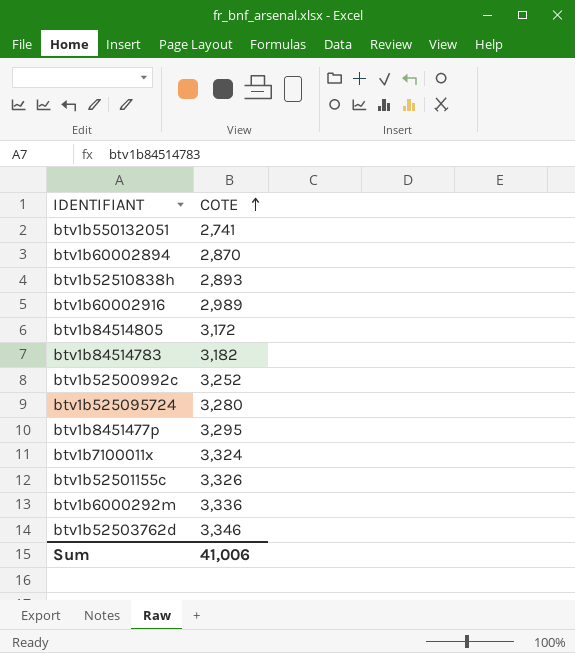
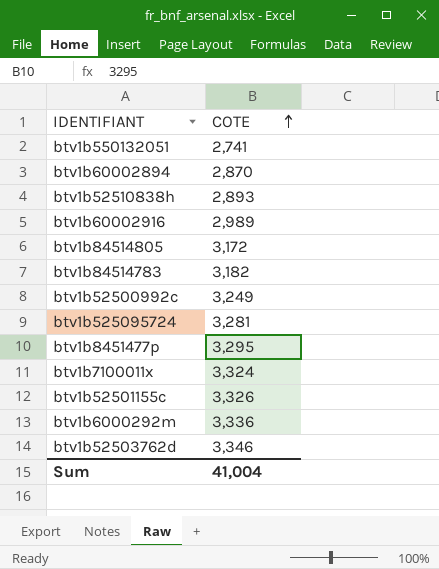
btv1b52500992c | COTE: 3,252 -> 3,249
btv1b525095724 | COTE: 3,280 -> 3,281
Sum | COTE: 41,006 -> 41,004

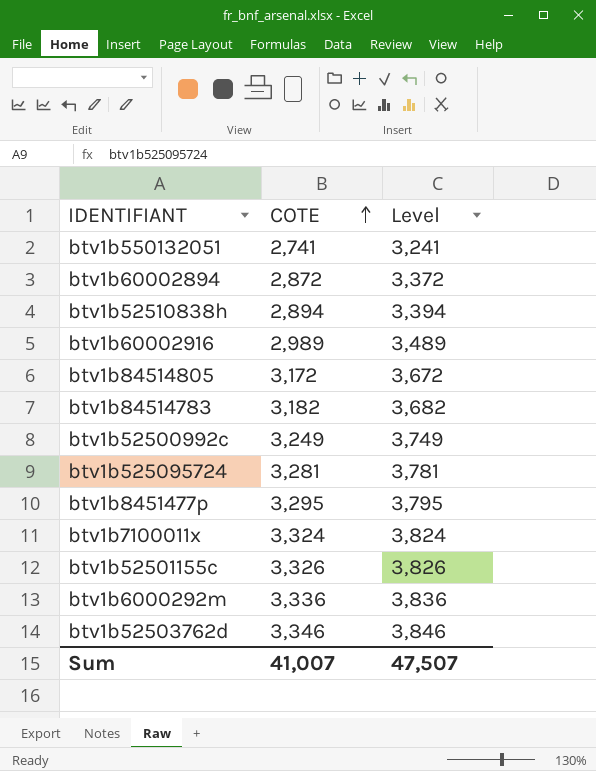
column Level | formula: none -> [COTE] + 500
btv1b60002894 | COTE: 2,870 -> 2,872
btv1b52510838h | COTE: 2,893 -> 2,894
Sum | COTE: 41,004 -> 41,007

